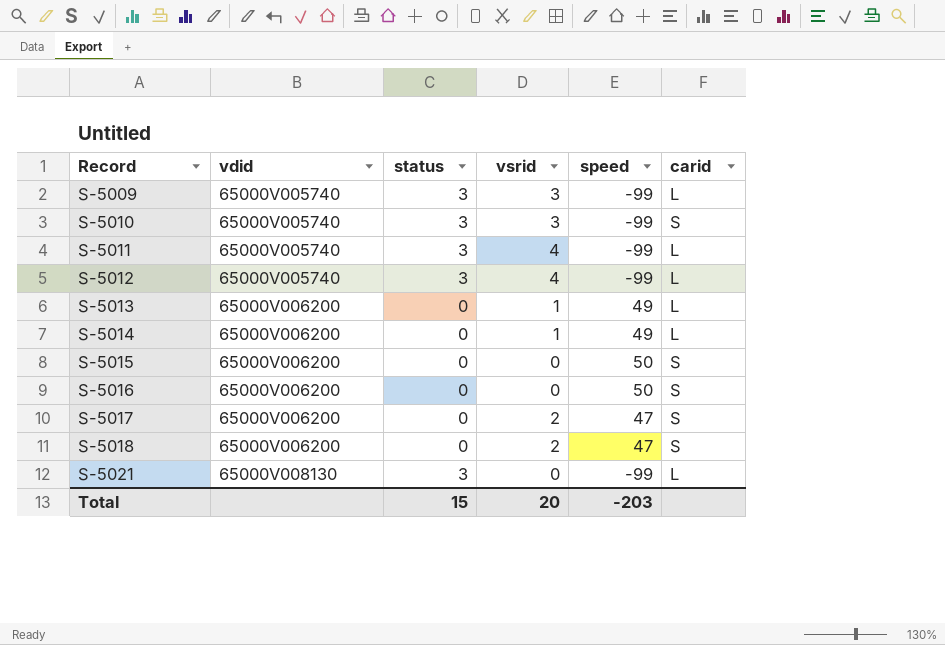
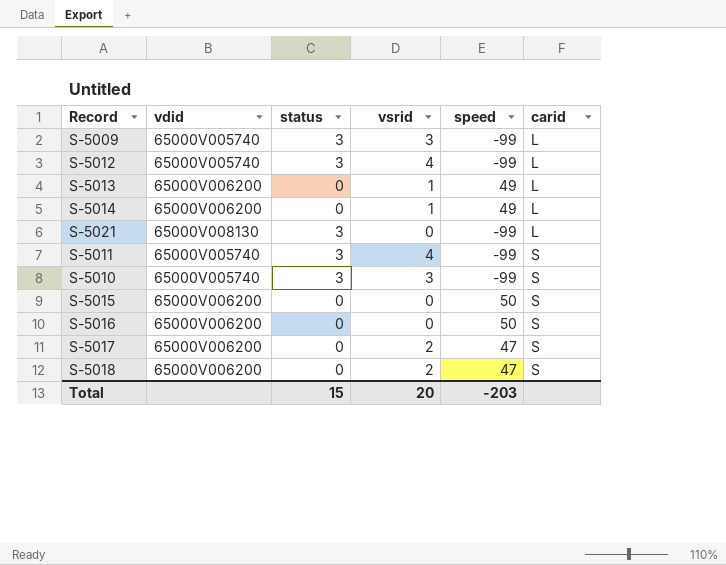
row order: Record ascending -> carid ascending
S-5011 | carid: L -> S

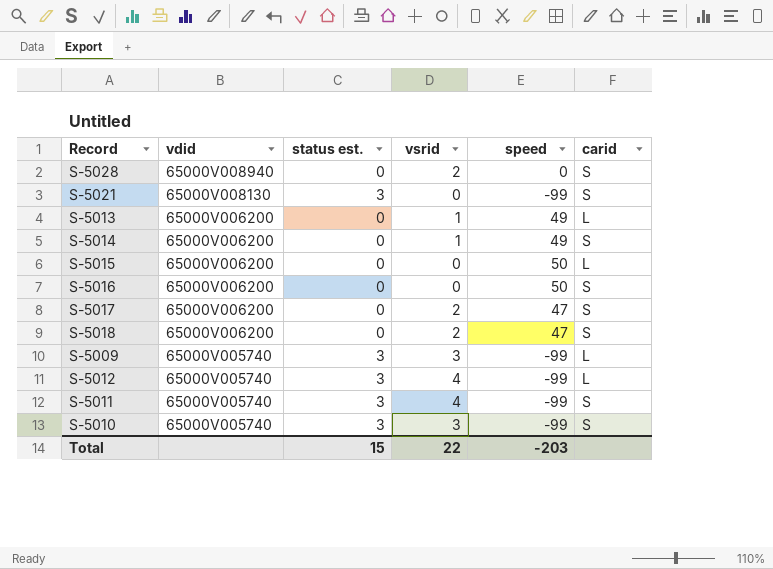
row order: carid ascending -> vdid descending
column name: status -> status est.
row S-5028: none -> 65000V008940 | 0 | 2 | 0 | S
S-5021 | carid: L -> S
S-5014 | carid: L -> S
S-5015 | carid: S -> L
Total | vsrid: 20 -> 22

